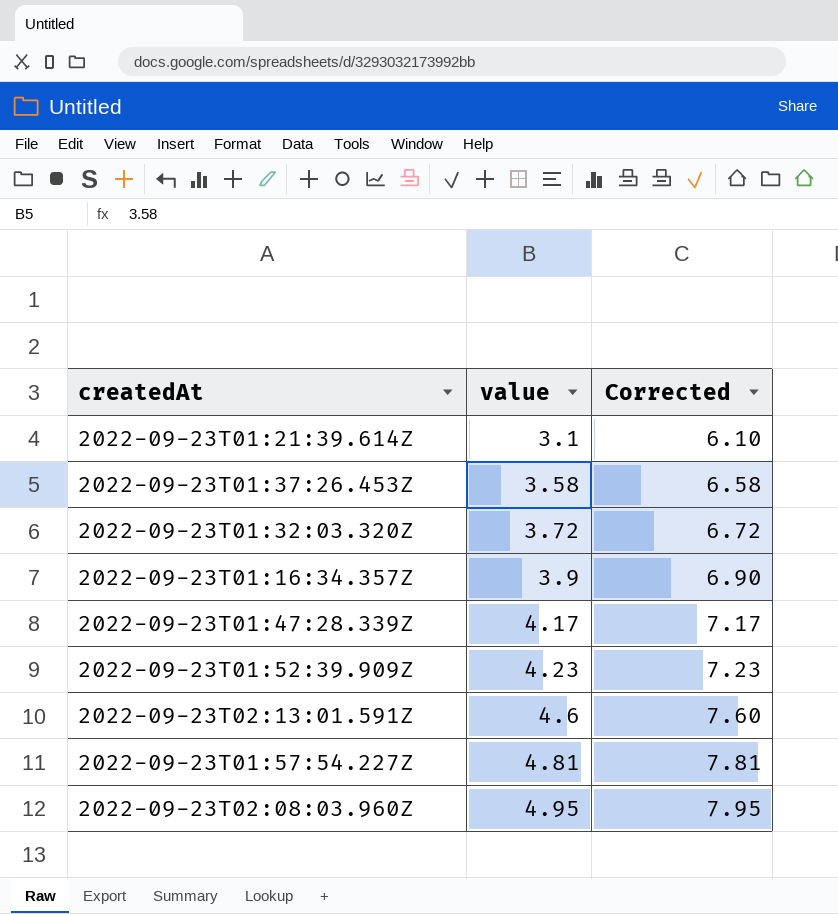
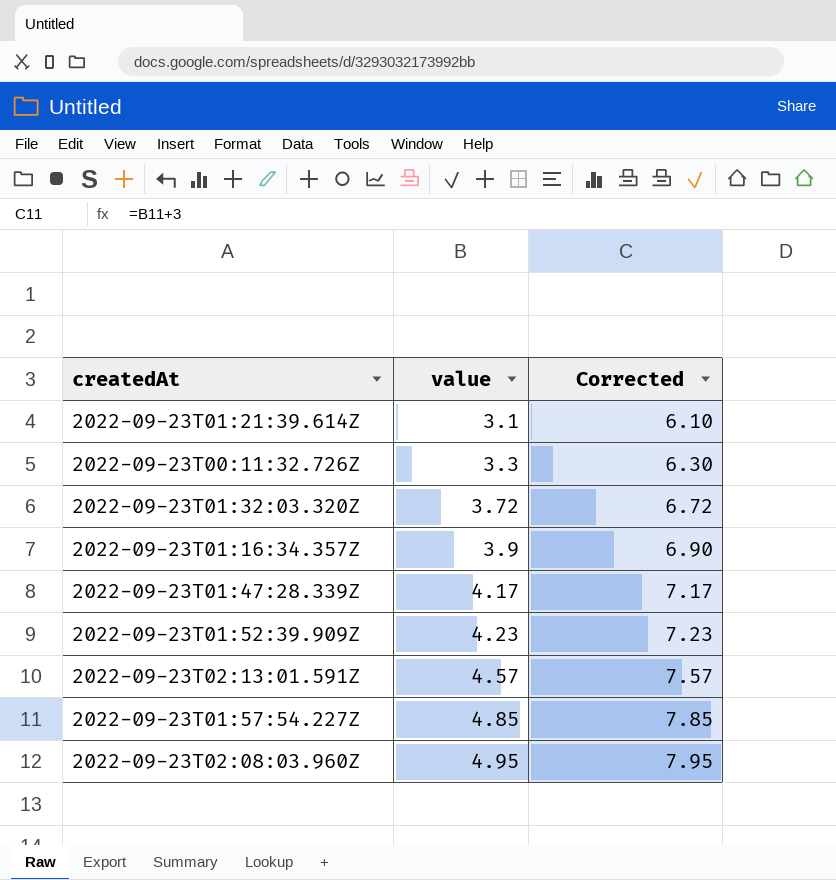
row 2022-09-23T01:37:26.453Z: 3.58 | 6.58 -> none
row 2022-09-23T00:11:32.726Z: none -> 3.3 | 6.30
2022-09-23T02:13:01.591Z | value: 4.6 -> 4.57
2022-09-23T02:13:01.591Z | Corrected: 7.60 -> 7.57
2022-09-23T01:57:54.227Z | value: 4.81 -> 4.85
2022-09-23T01:57:54.227Z | Corrected: 7.81 -> 7.85

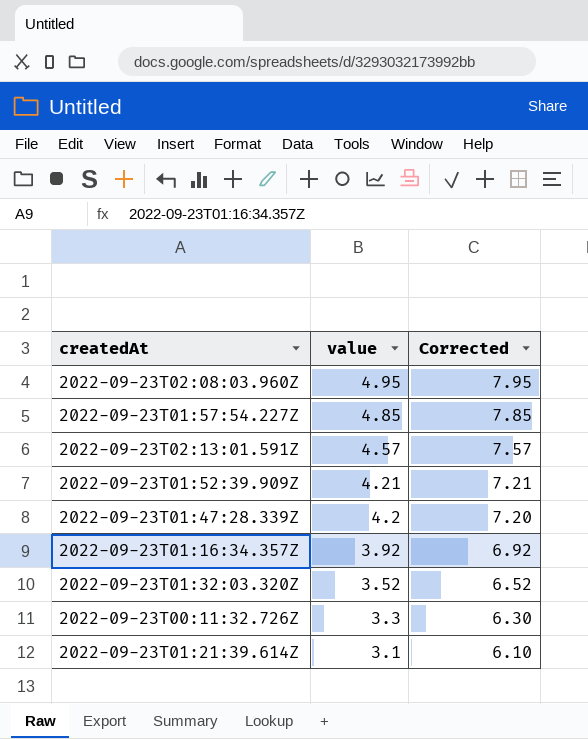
row order: value ascending -> value descending
2022-09-23T01:52:39.909Z | value: 4.23 -> 4.21
2022-09-23T01:52:39.909Z | Corrected: 7.23 -> 7.21
2022-09-23T01:47:28.339Z | value: 4.17 -> 4.2
2022-09-23T01:47:28.339Z | Corrected: 7.17 -> 7.20
2022-09-23T01:16:34.357Z | value: 3.9 -> 3.92
2022-09-23T01:16:34.357Z | Corrected: 6.90 -> 6.92
2022-09-23T01:32:03.320Z | value: 3.72 -> 3.52
2022-09-23T01:32:03.320Z | Corrected: 6.72 -> 6.52

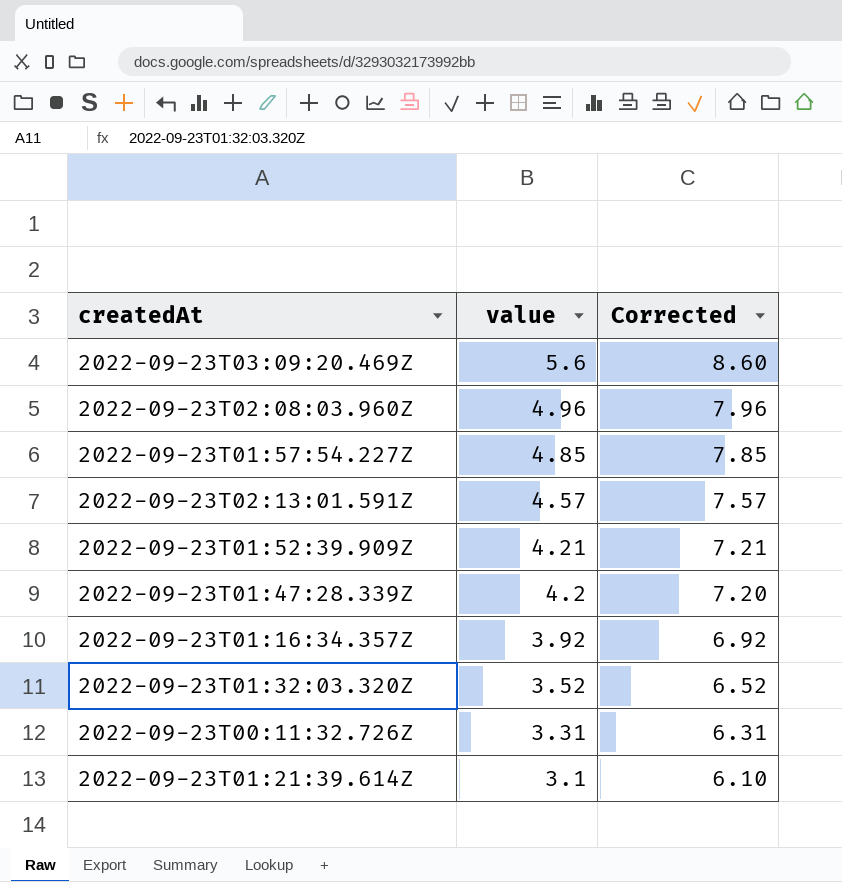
row 2022-09-23T03:09:20.469Z: none -> 5.6 | 8.60
2022-09-23T02:08:03.960Z | value: 4.95 -> 4.96
2022-09-23T02:08:03.960Z | Corrected: 7.95 -> 7.96
2022-09-23T00:11:32.726Z | value: 3.3 -> 3.31
2022-09-23T00:11:32.726Z | Corrected: 6.30 -> 6.31

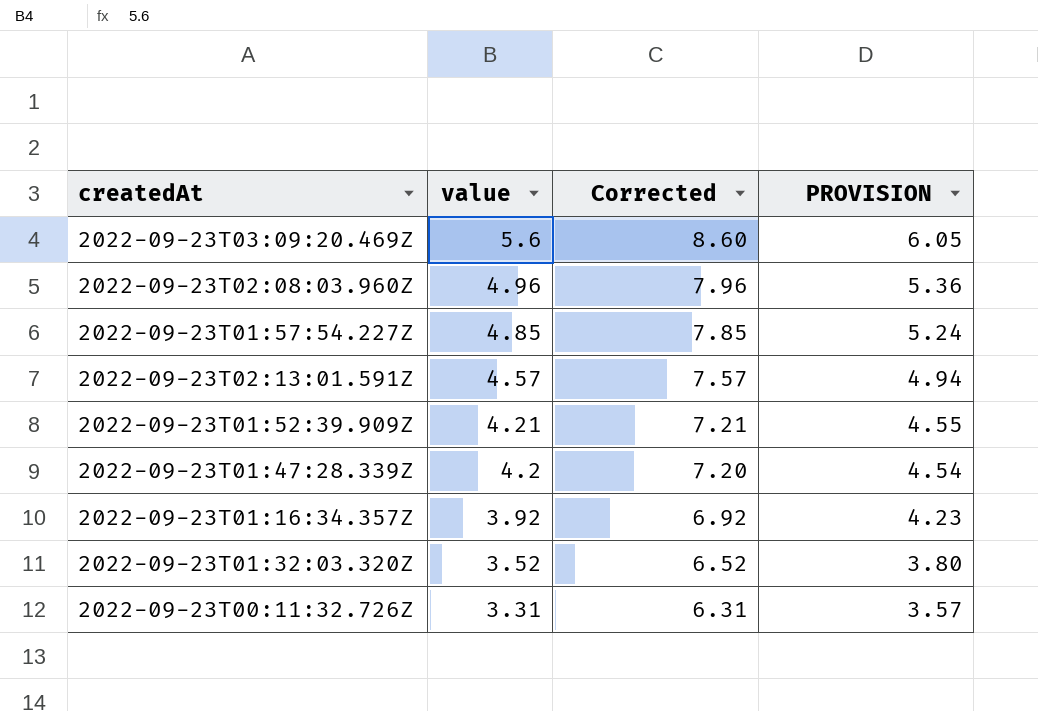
column PROVISION | formula: none -> [value] * 1.08
row 2022-09-23T01:21:39.614Z: 3.1 | 6.10 -> none

